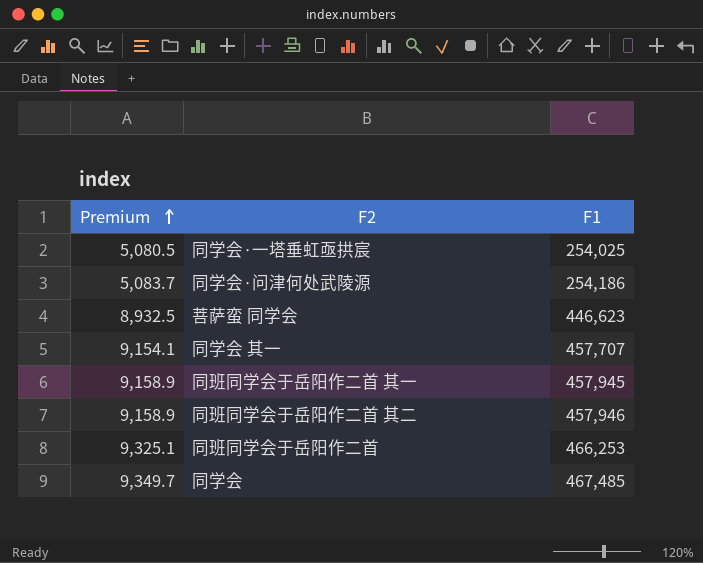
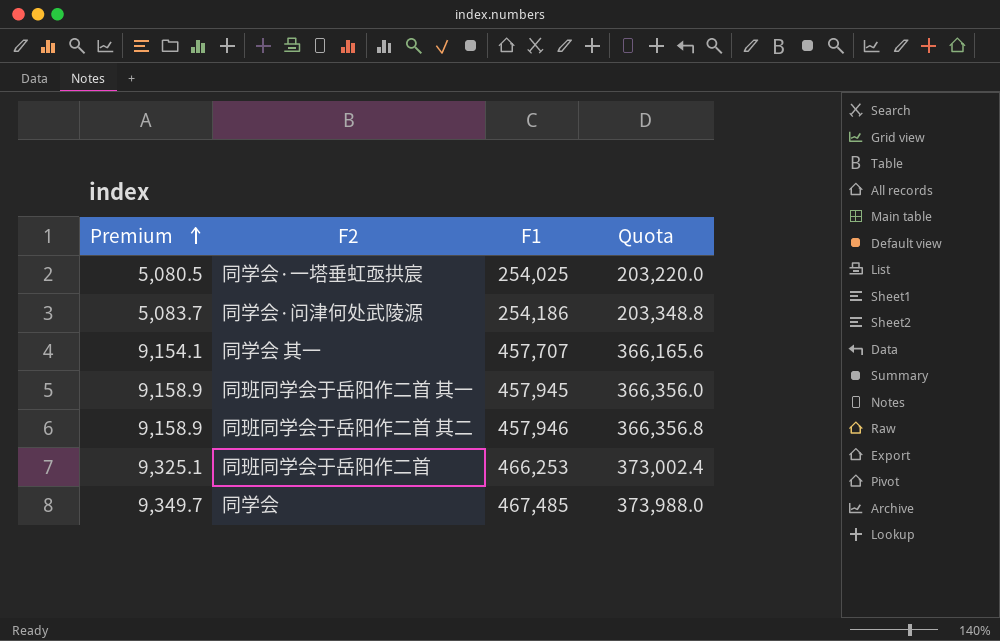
column Quota | formula: none -> [F1] * 0.8
row 菩萨蛮 同学会: 8,932.5 | 446,623 -> none

